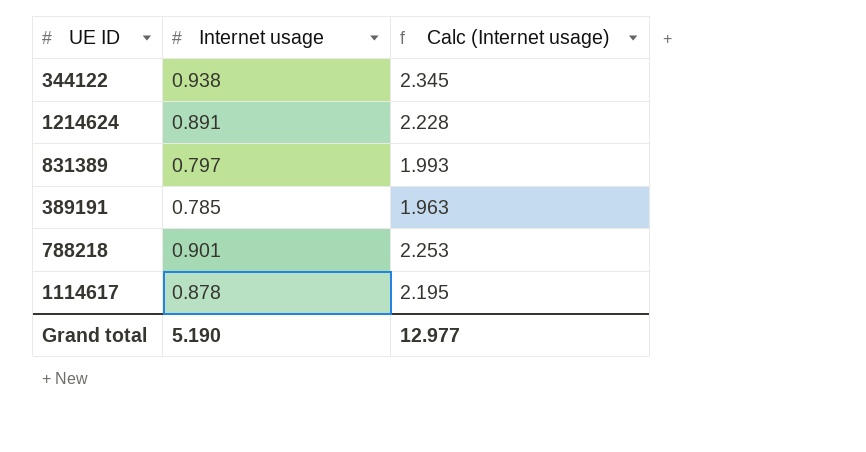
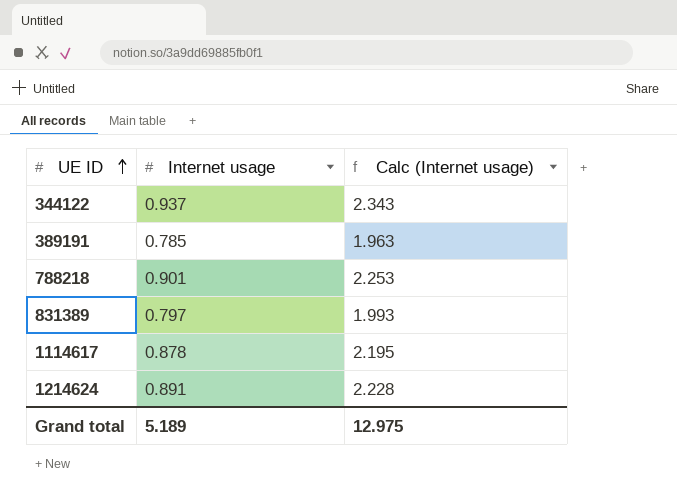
row order: none -> UE ID ascending
344122 | Internet usage: 0.938 -> 0.937
344122 | Calc (Internet usage): 2.345 -> 2.343
Grand total | Internet usage: 5.190 -> 5.189
Grand total | Calc (Internet usage): 12.977 -> 12.975

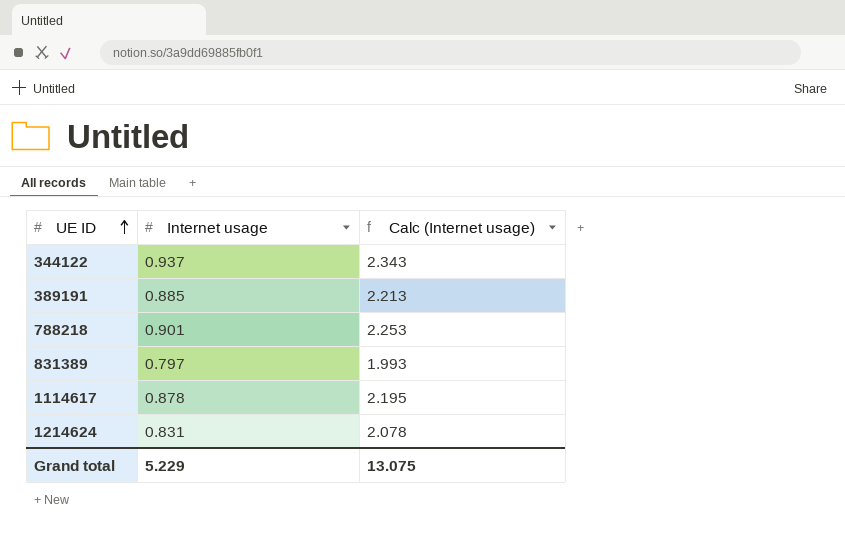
389191 | Internet usage: 0.785 -> 0.885
389191 | Calc (Internet usage): 1.963 -> 2.213
1214624 | Internet usage: 0.891 -> 0.831
1214624 | Calc (Internet usage): 2.228 -> 2.078
Grand total | Internet usage: 5.189 -> 5.229
Grand total | Calc (Internet usage): 12.975 -> 13.075

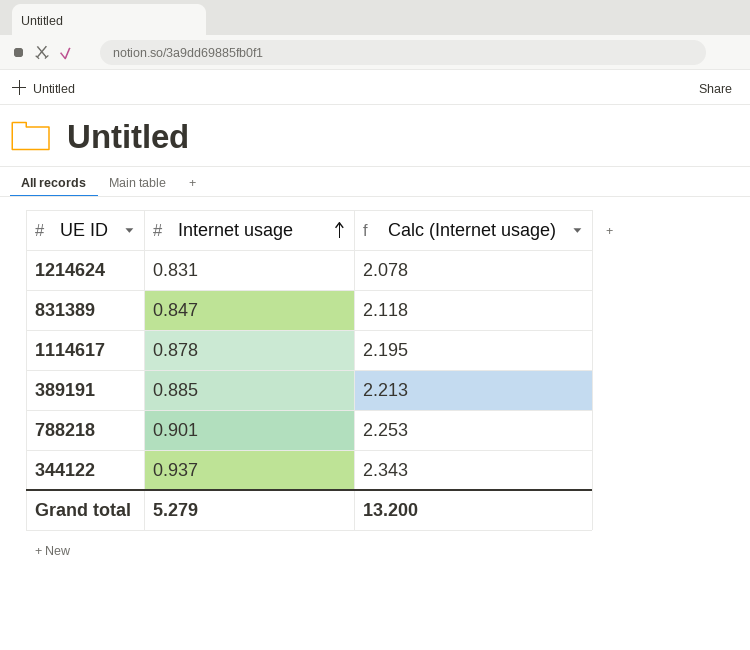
row order: UE ID ascending -> Internet usage ascending
831389 | Internet usage: 0.797 -> 0.847
831389 | Calc (Internet usage): 1.993 -> 2.118
Grand total | Internet usage: 5.229 -> 5.279
Grand total | Calc (Internet usage): 13.075 -> 13.200

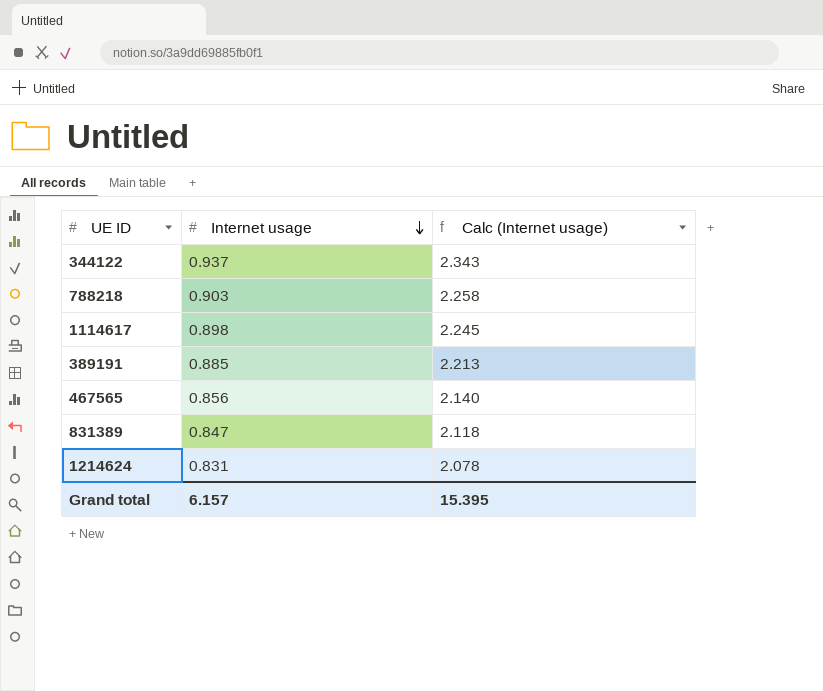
row order: Internet usage ascending -> Internet usage descending
788218 | Internet usage: 0.901 -> 0.903
788218 | Calc (Internet usage): 2.253 -> 2.258
1114617 | Internet usage: 0.878 -> 0.898
1114617 | Calc (Internet usage): 2.195 -> 2.245
row 467565: none -> 0.856 | 2.140
Grand total | Internet usage: 5.279 -> 6.157
Grand total | Calc (Internet usage): 13.200 -> 15.395

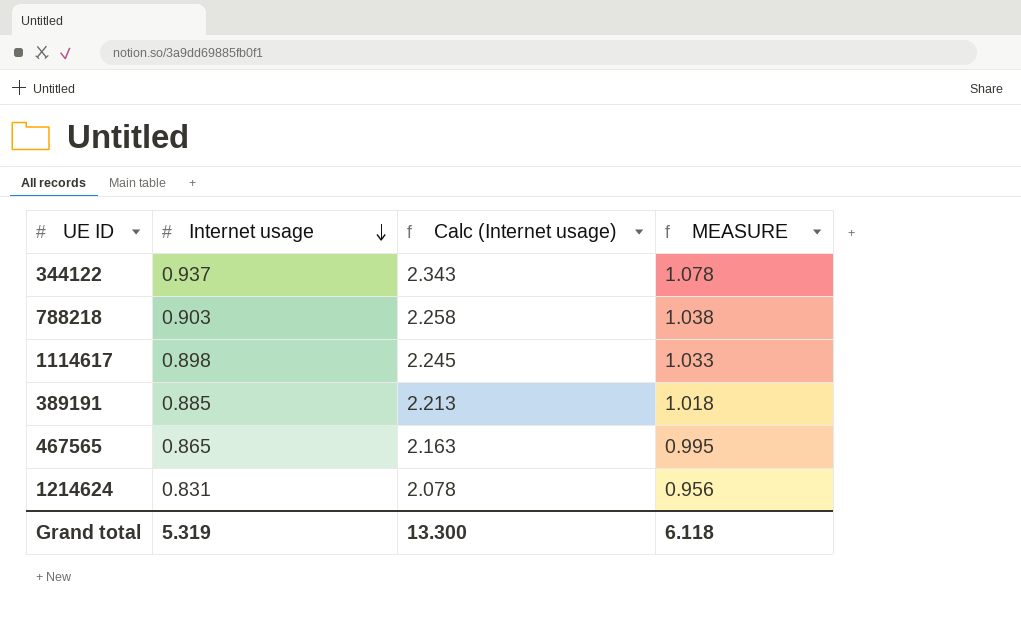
column MEASURE | formula: none -> [Internet usage] * 1.15
row 831389: 0.847 | 2.118 -> none
467565 | Internet usage: 0.856 -> 0.865
467565 | Calc (Internet usage): 2.140 -> 2.163
Grand total | Internet usage: 6.157 -> 5.319
Grand total | Calc (Internet usage): 15.395 -> 13.300

